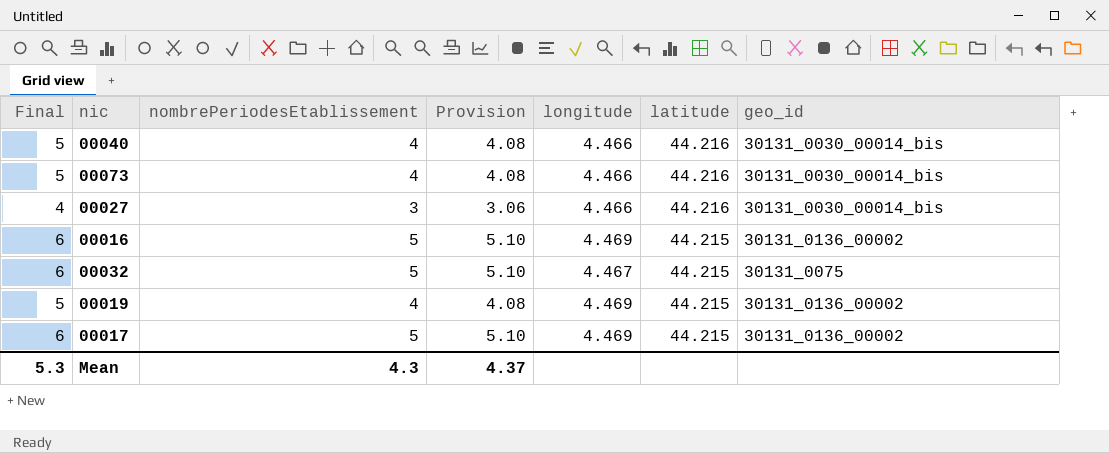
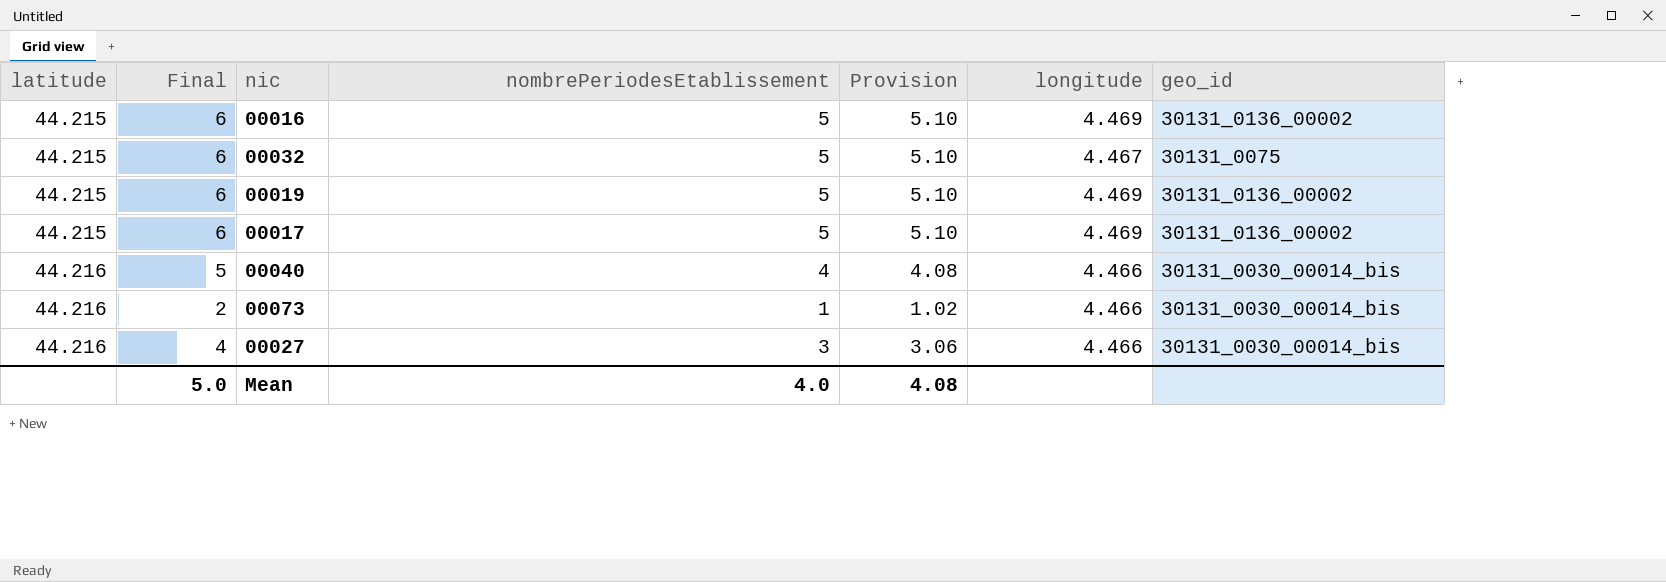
row order: latitude descending -> latitude ascending
column latitude | position: 6 -> 1
00019 | Final: 5 -> 6
00019 | nombrePeriodesEtablissement: 4 -> 5
00019 | Provision: 4.08 -> 5.10
00073 | Final: 5 -> 2
00073 | nombrePeriodesEtablissement: 4 -> 1
00073 | Provision: 4.08 -> 1.02
Mean | Final: 5.3 -> 5.0
Mean | nombrePeriodesEtablissement: 4.3 -> 4.0
Mean | Provision: 4.37 -> 4.08

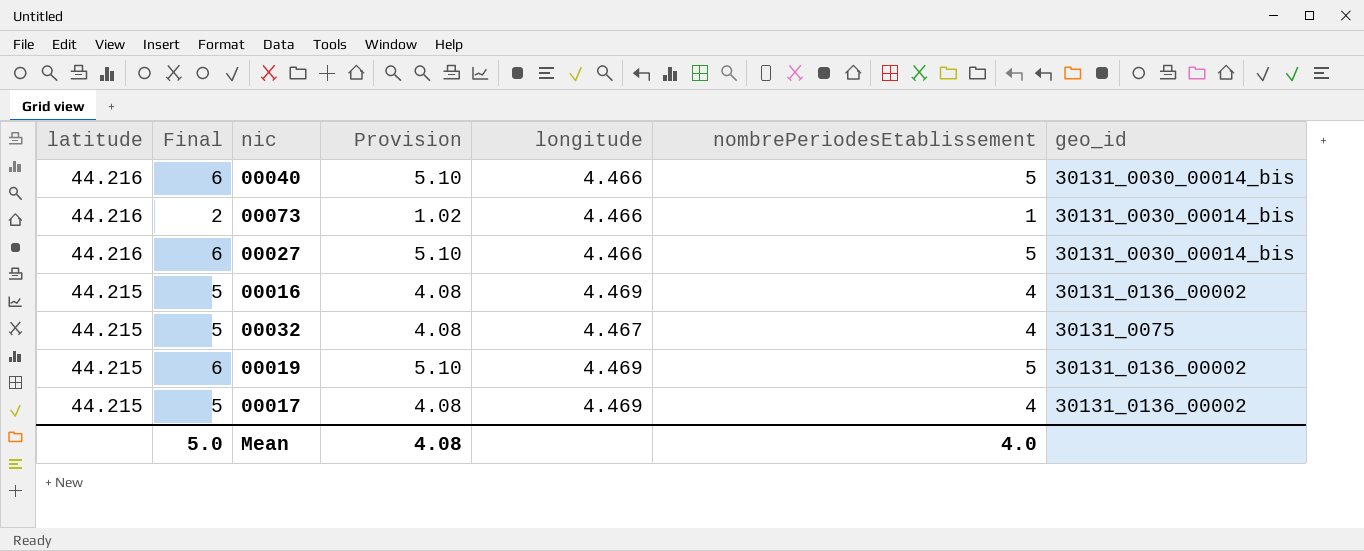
row order: latitude ascending -> latitude descending
column nombrePeriodesEtablissement | position: 4 -> 6
00040 | Final: 5 -> 6
00040 | Provision: 4.08 -> 5.10
00040 | nombrePeriodesEtablissement: 4 -> 5
00027 | Final: 4 -> 6
00027 | Provision: 3.06 -> 5.10
00027 | nombrePeriodesEtablissement: 3 -> 5
00016 | Final: 6 -> 5
00016 | Provision: 5.10 -> 4.08
00016 | nombrePeriodesEtablissement: 5 -> 4
00032 | Final: 6 -> 5
00032 | Provision: 5.10 -> 4.08
00032 | nombrePeriodesEtablissement: 5 -> 4
00017 | Final: 6 -> 5
00017 | Provision: 5.10 -> 4.08
00017 | nombrePeriodesEtablissement: 5 -> 4

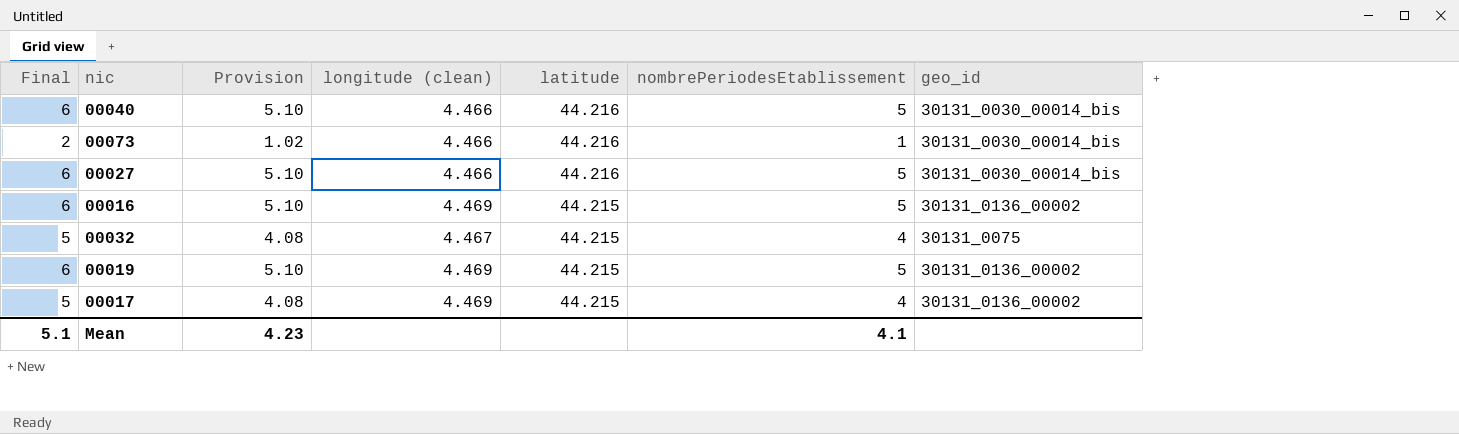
column name: longitude -> longitude (clean)
column latitude | position: 1 -> 5
00016 | Final: 5 -> 6
00016 | Provision: 4.08 -> 5.10
00016 | nombrePeriodesEtablissement: 4 -> 5
Mean | Final: 5.0 -> 5.1
Mean | Provision: 4.08 -> 4.23
Mean | nombrePeriodesEtablissement: 4.0 -> 4.1

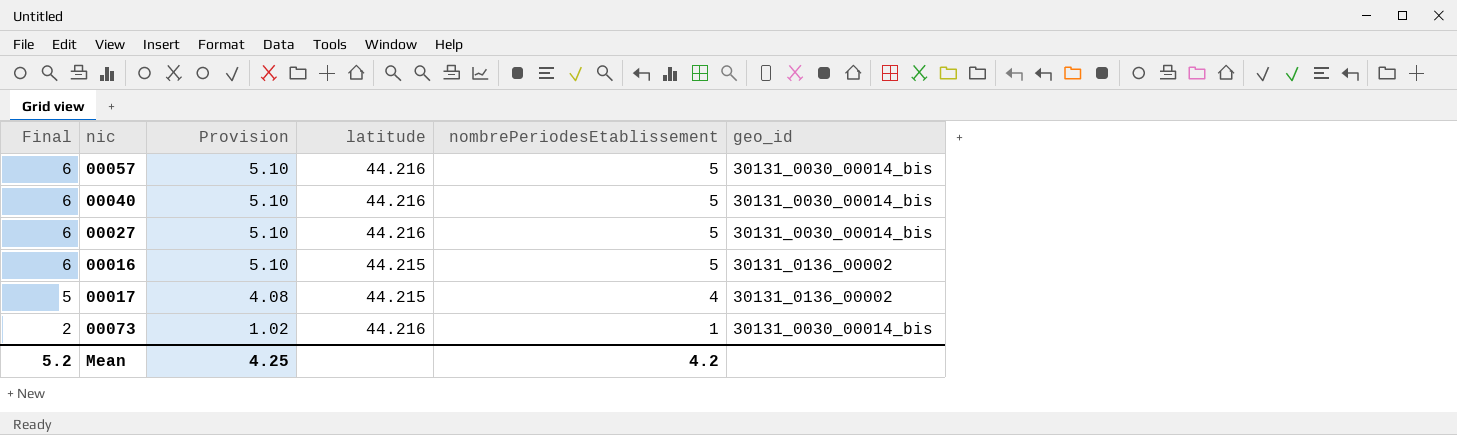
row order: latitude descending -> Final descending
column longitude (clean) | position: 4 -> none
row 00032: 5 | 4.08 | 4.467 | 44.215 | 4 | 30131_0075 -> none
row 00019: 6 | 5.10 | 4.469 | 44.215 | 5 | 30131_0136_00002 -> none
row 00057: none -> 6 | 5.10 | 44.216 | 5 | 30131_0030_00014_bis
Mean | Final: 5.1 -> 5.2
Mean | Provision: 4.23 -> 4.25
Mean | nombrePeriodesEtablissement: 4.1 -> 4.2

